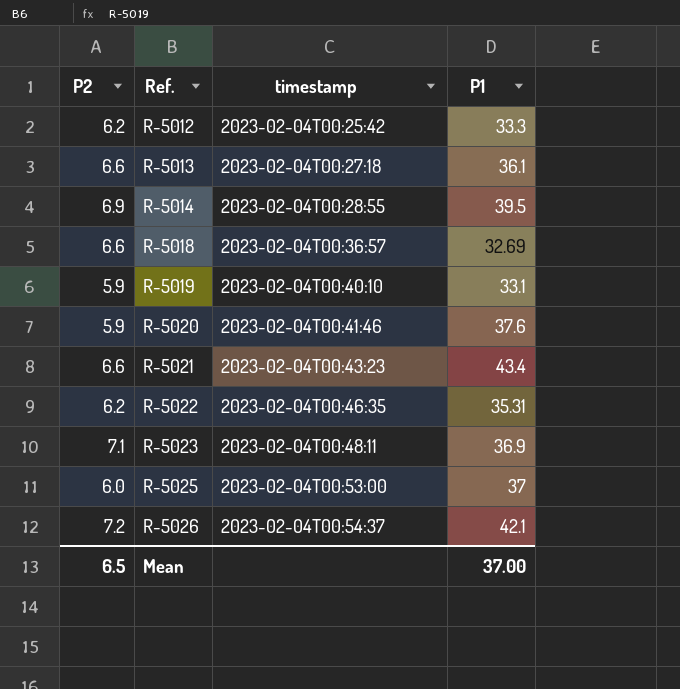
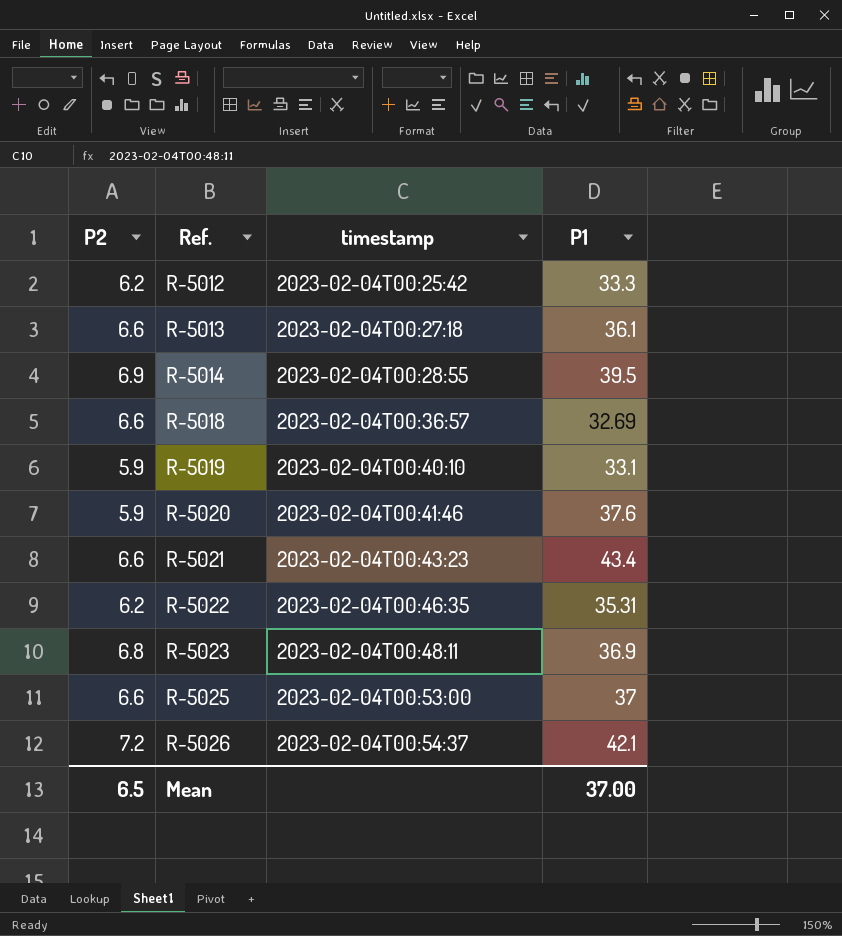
R-5023 | P2: 7.1 -> 6.8
R-5025 | P2: 6.0 -> 6.6

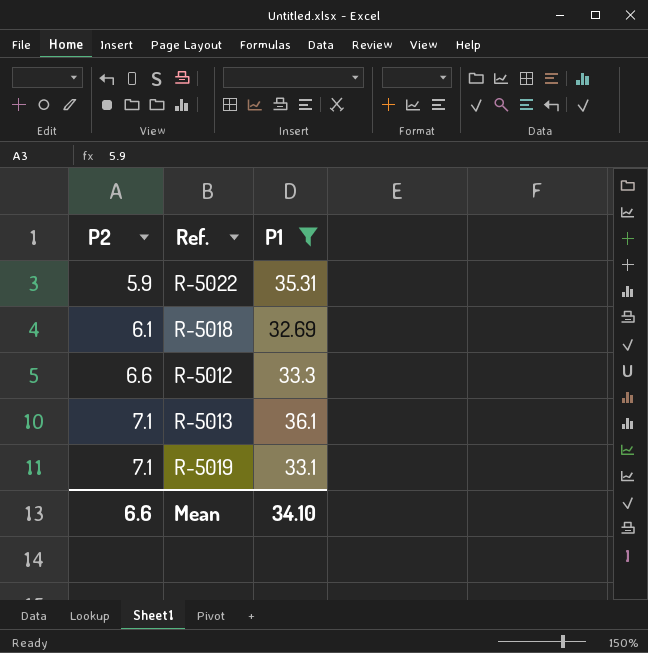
filter: none -> P1 <= 36.1
row order: Ref. ascending -> P2 ascending
column timestamp | position: 3 -> none
R-5022 | P2: 6.2 -> 5.9
R-5018 | P2: 6.6 -> 6.1
R-5012 | P2: 6.2 -> 6.6
R-5013 | P2: 6.6 -> 7.1
R-5019 | P2: 5.9 -> 7.1
Mean | P2: 6.5 -> 6.6
Mean | P1: 37.00 -> 34.10

